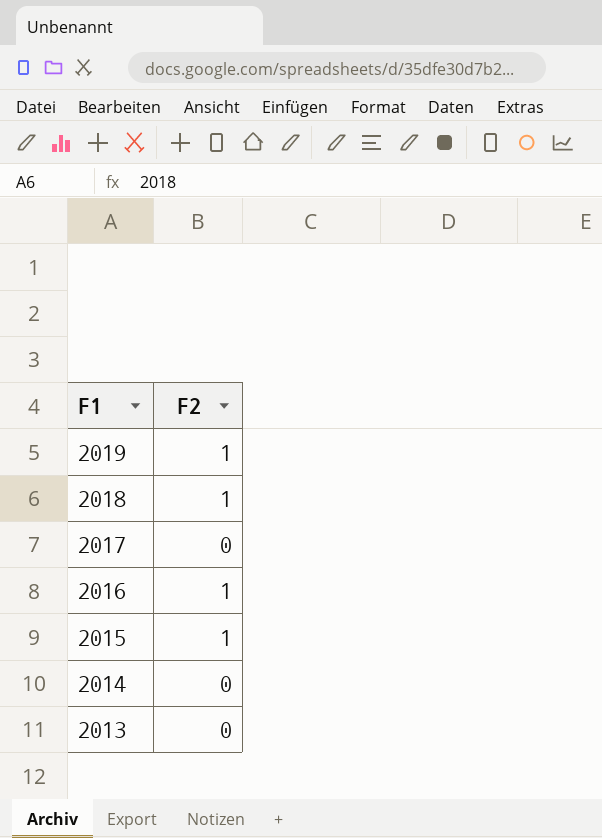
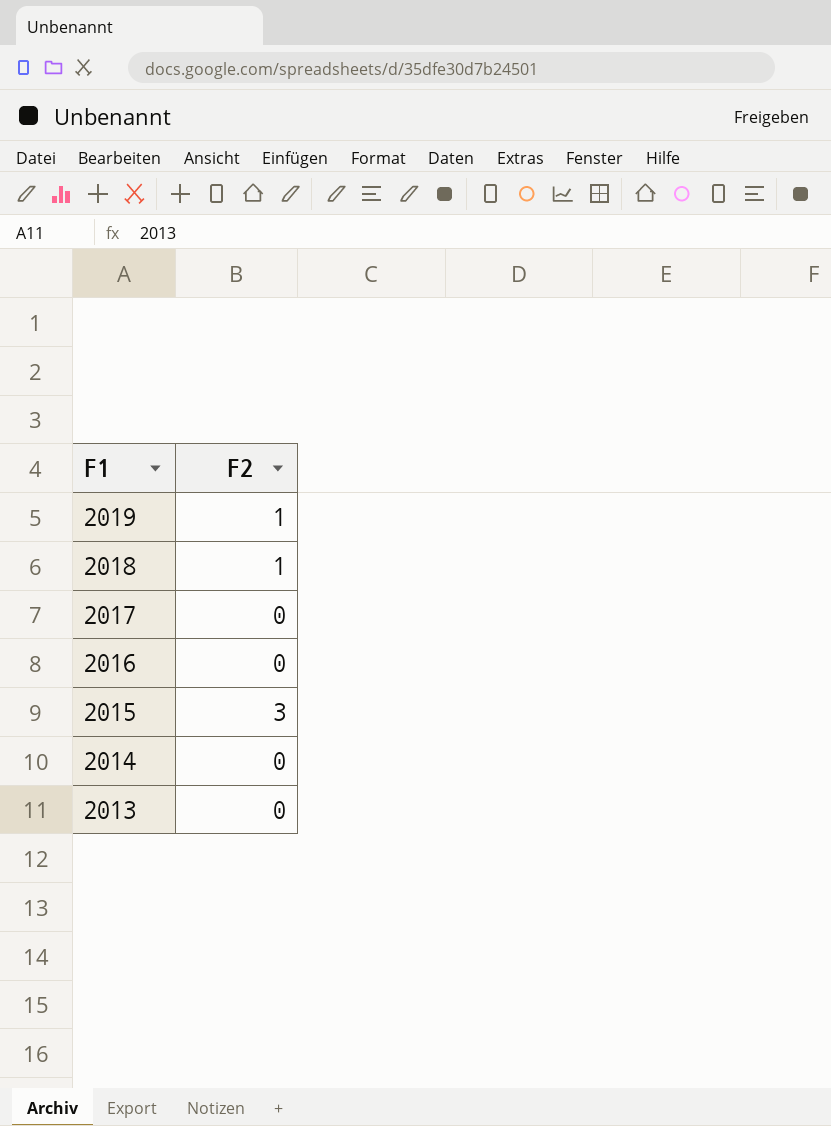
2016 | F2: 1 -> 0
2015 | F2: 1 -> 3

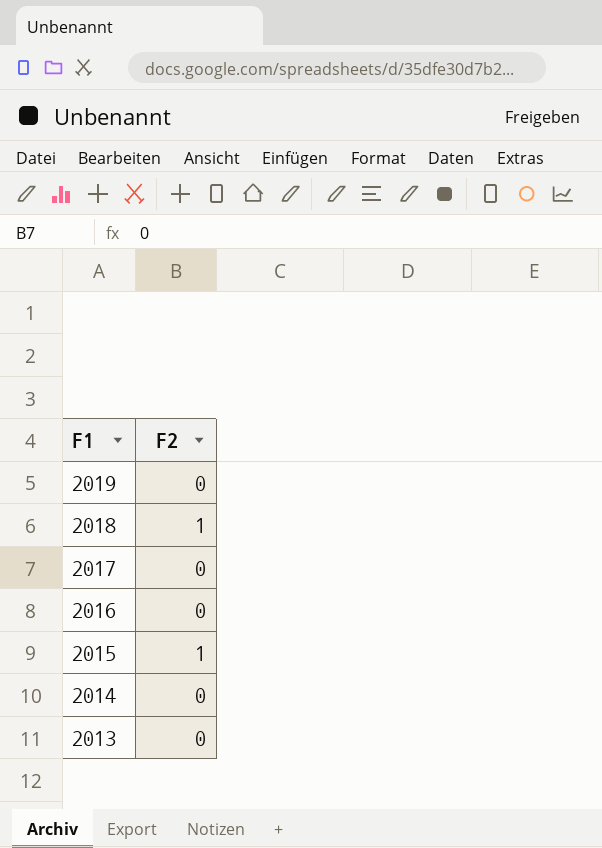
2019 | F2: 1 -> 0
2015 | F2: 3 -> 1

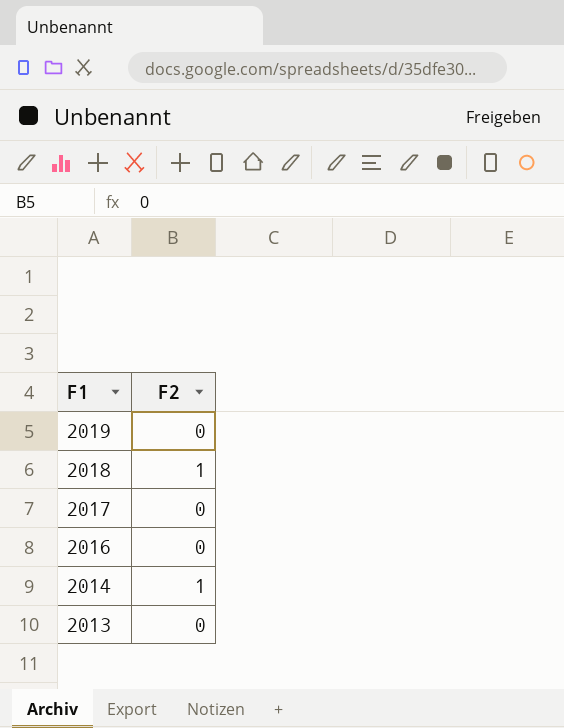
row 2015: 1 -> none
2014 | F2: 0 -> 1

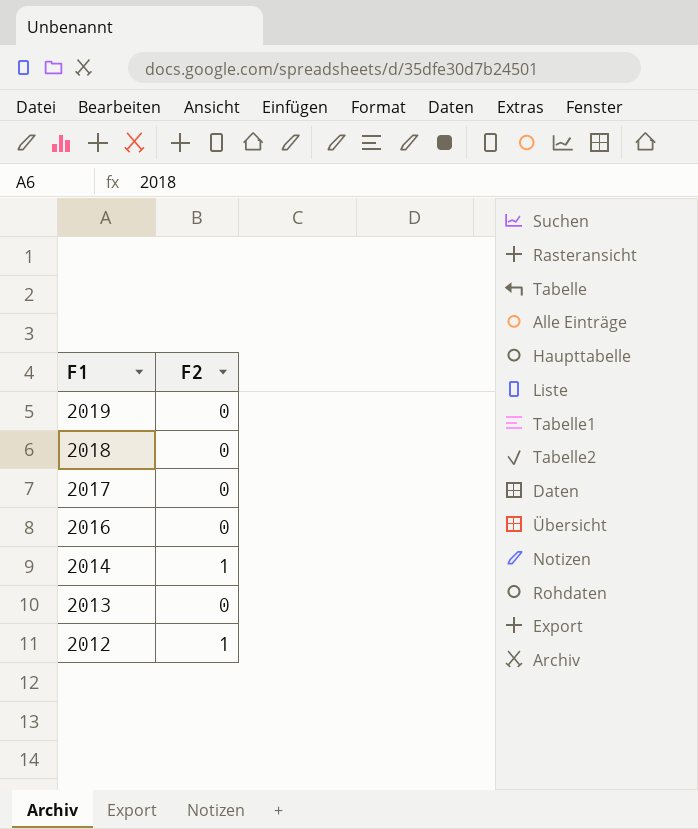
2018 | F2: 1 -> 0
row 2012: none -> 1

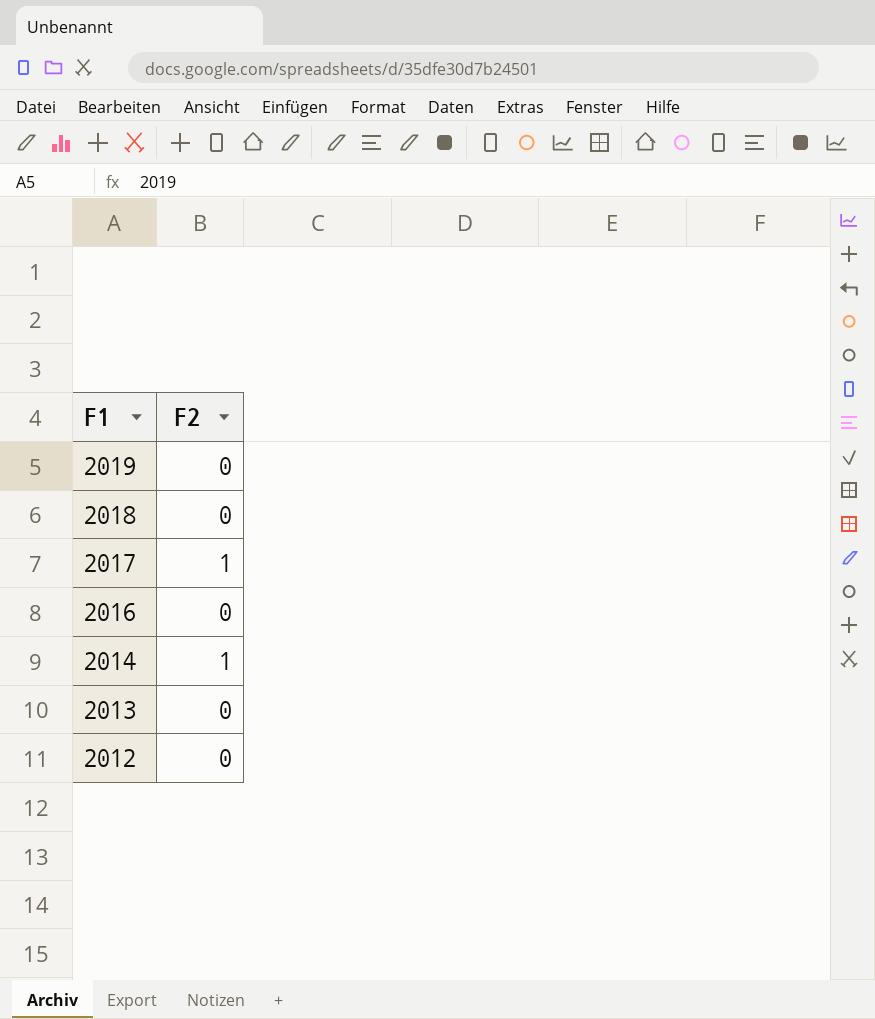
2017 | F2: 0 -> 1
2012 | F2: 1 -> 0

